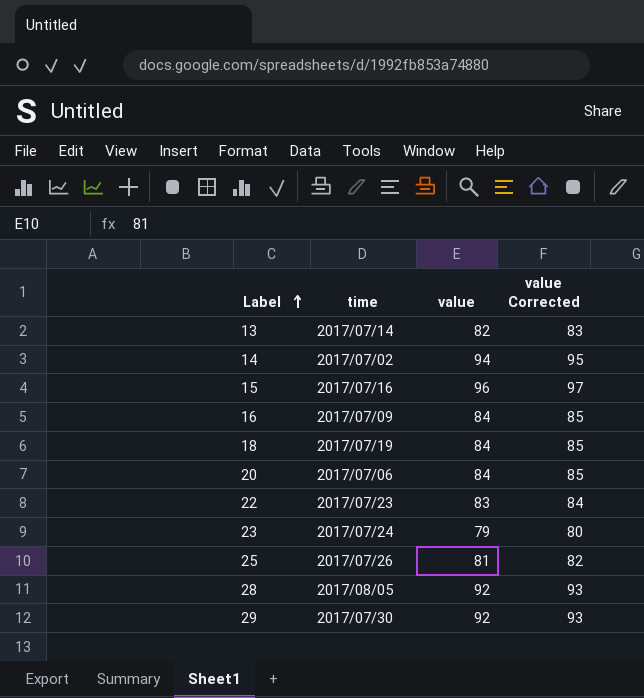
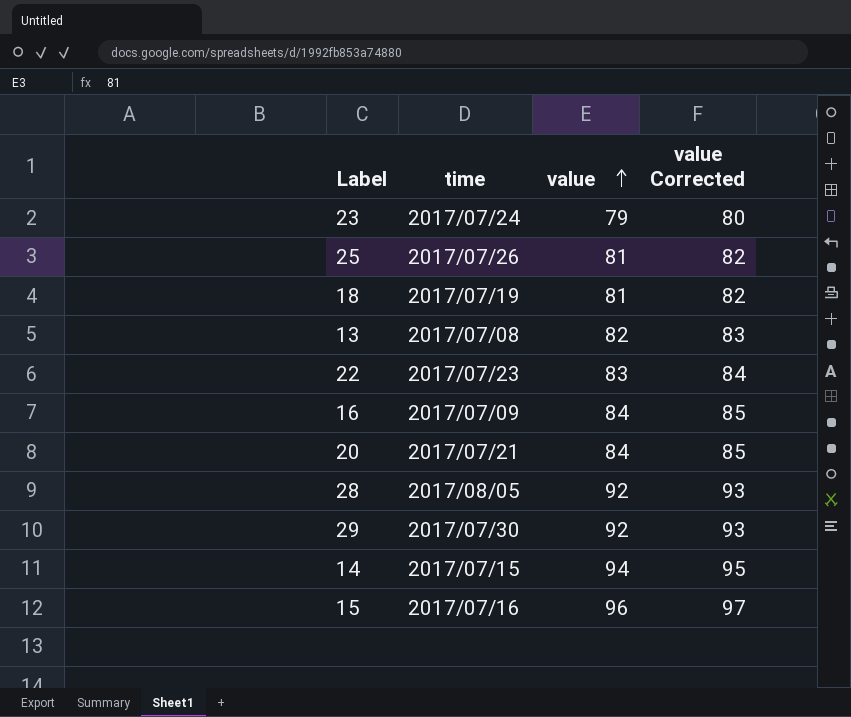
row order: Label ascending -> value ascending
18 | value: 84 -> 81
18 | value Corrected: 85 -> 82
13 | time: 2017/07/14 -> 2017/07/08
20 | time: 2017/07/06 -> 2017/07/21
14 | time: 2017/07/02 -> 2017/07/15

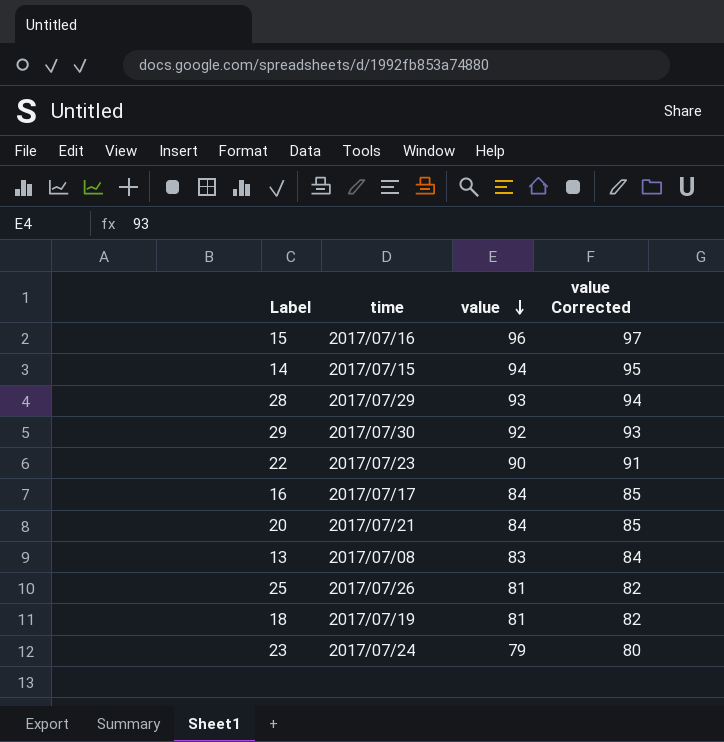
row order: value ascending -> value descending
28 | time: 2017/08/05 -> 2017/07/29
28 | value: 92 -> 93
28 | value Corrected: 93 -> 94
22 | value: 83 -> 90
22 | value Corrected: 84 -> 91
16 | time: 2017/07/09 -> 2017/07/17
13 | value: 82 -> 83
13 | value Corrected: 83 -> 84

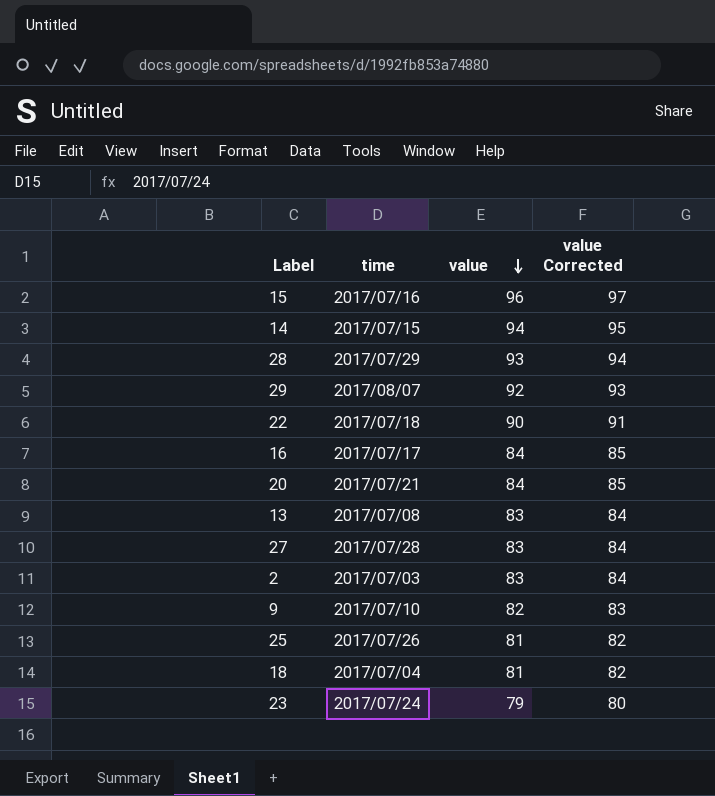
29 | time: 2017/07/30 -> 2017/08/07
22 | time: 2017/07/23 -> 2017/07/18
row 27: none -> 2017/07/28 | 83 | 84
row 2: none -> 2017/07/03 | 83 | 84
row 9: none -> 2017/07/10 | 82 | 83
18 | time: 2017/07/19 -> 2017/07/04

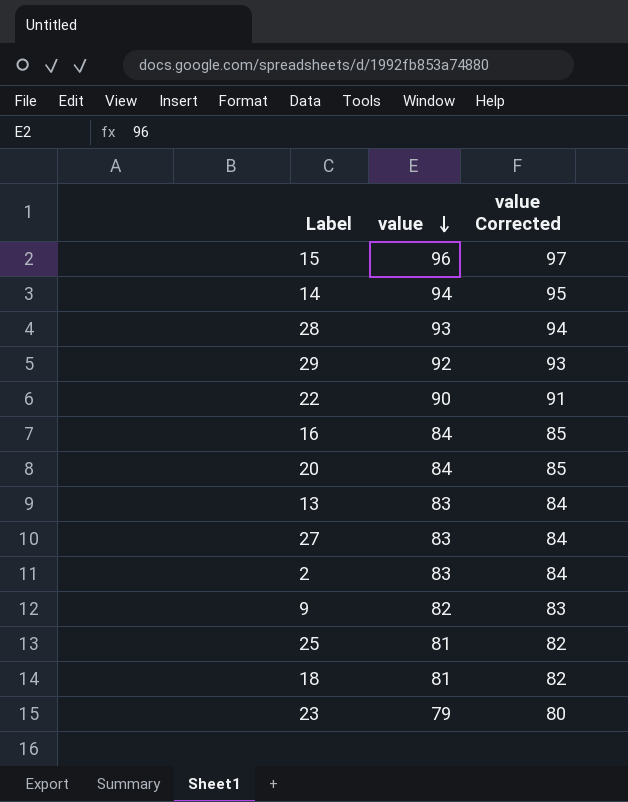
column time | position: 2 -> none

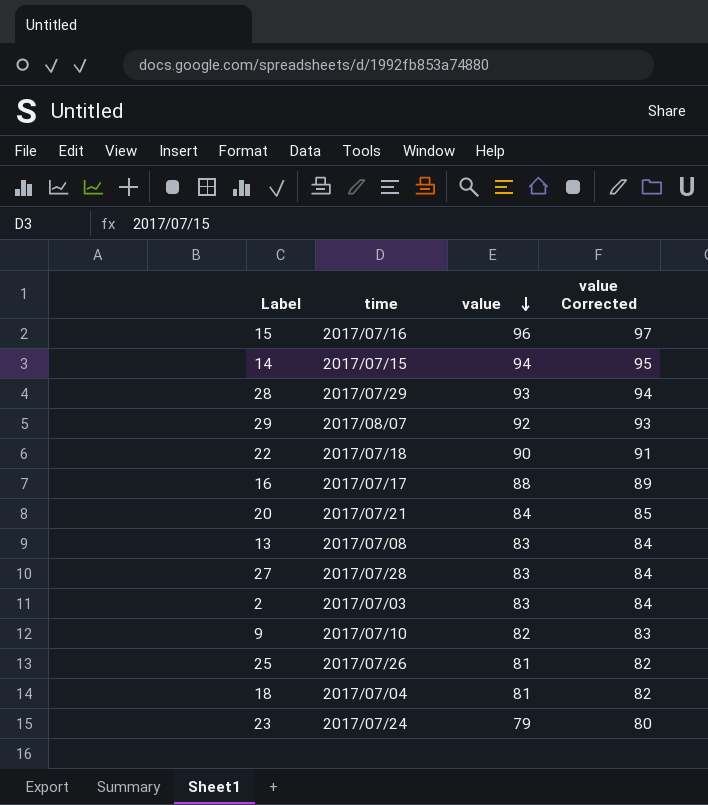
column time | position: none -> 2
16 | value: 84 -> 88
16 | value Corrected: 85 -> 89

